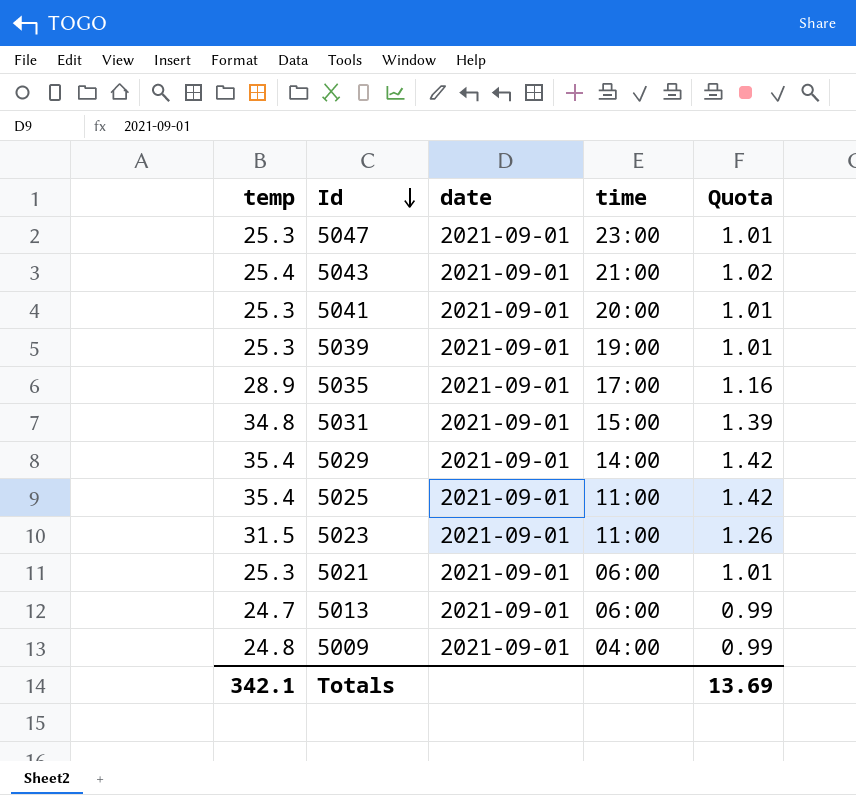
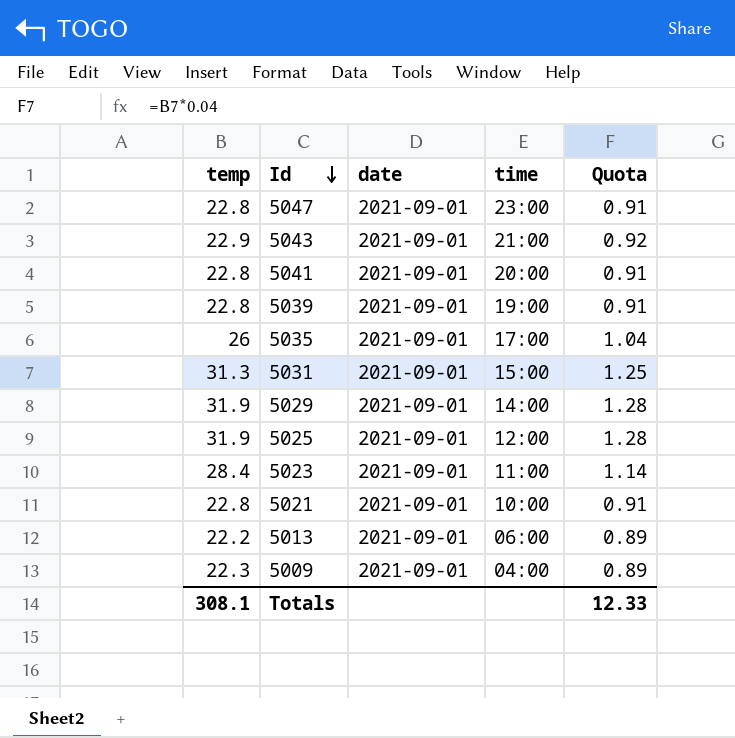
5047 | temp: 25.3 -> 22.8
5047 | Quota: 1.01 -> 0.91
5043 | temp: 25.4 -> 22.9
5043 | Quota: 1.02 -> 0.92
5041 | temp: 25.3 -> 22.8
5041 | Quota: 1.01 -> 0.91
5039 | temp: 25.3 -> 22.8
5039 | Quota: 1.01 -> 0.91
5035 | temp: 28.9 -> 26
5035 | Quota: 1.16 -> 1.04
5031 | temp: 34.8 -> 31.3
5031 | Quota: 1.39 -> 1.25
5029 | temp: 35.4 -> 31.9
5029 | Quota: 1.42 -> 1.28
5025 | temp: 35.4 -> 31.9
5025 | time: 11:00 -> 12:00
5025 | Quota: 1.42 -> 1.28
5023 | temp: 31.5 -> 28.4
5023 | Quota: 1.26 -> 1.14
5021 | temp: 25.3 -> 22.8
5021 | time: 06:00 -> 10:00
5021 | Quota: 1.01 -> 0.91
5013 | temp: 24.7 -> 22.2
5013 | Quota: 0.99 -> 0.89
5009 | temp: 24.8 -> 22.3
5009 | Quota: 0.99 -> 0.89
Totals | temp: 342.1 -> 308.1
Totals | Quota: 13.69 -> 12.33

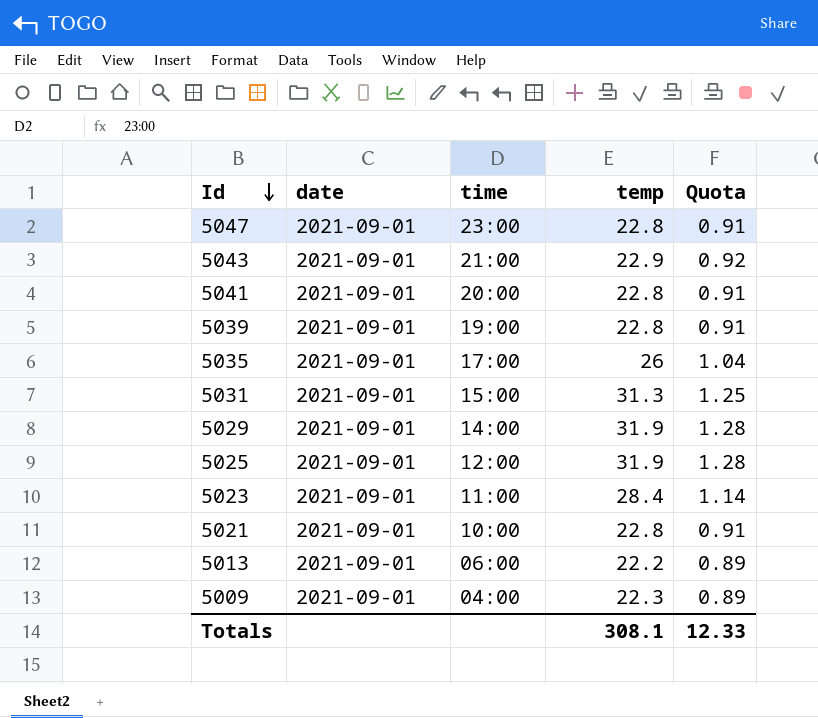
column temp | position: 1 -> 4

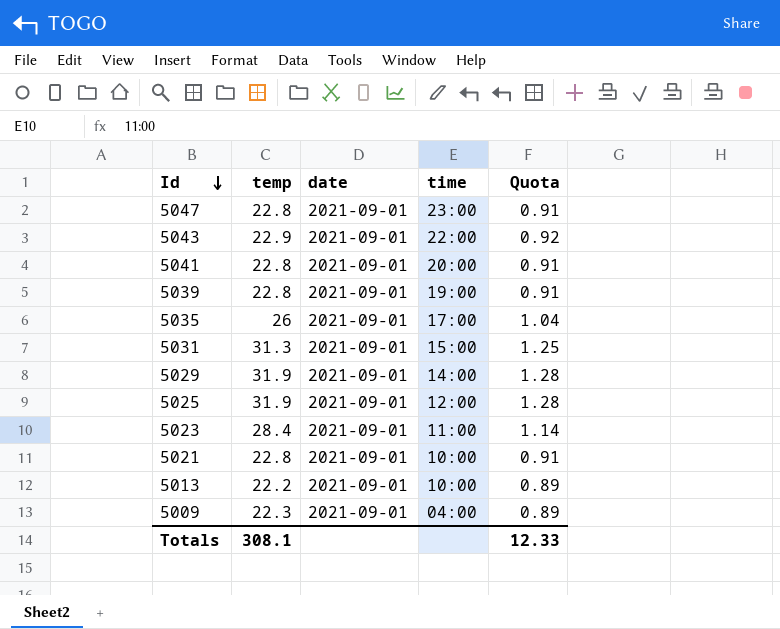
column temp | position: 4 -> 2
5043 | time: 21:00 -> 22:00
5013 | time: 06:00 -> 10:00

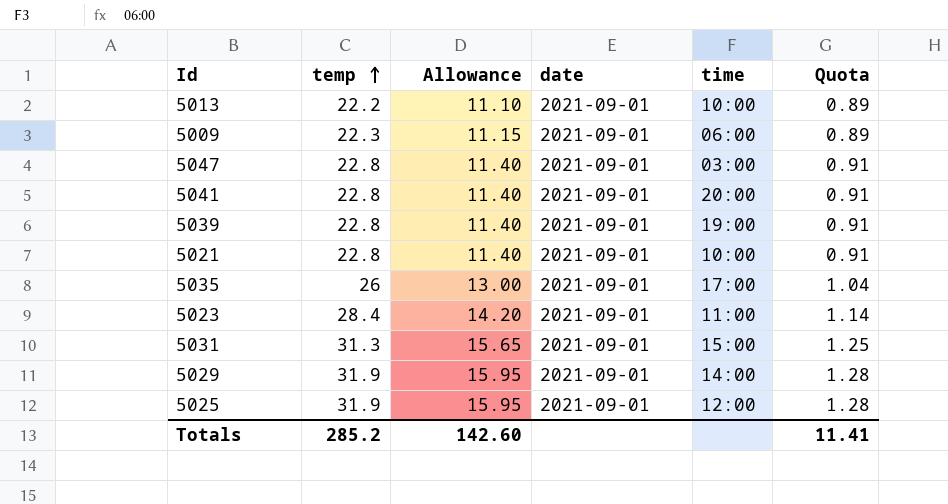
row order: Id descending -> temp ascending
column Allowance | formula: none -> [temp] * 0.5
row 5043: 22.9 | 2021-09-01 | 22:00 | 0.92 -> none
5009 | time: 04:00 -> 06:00
5047 | time: 23:00 -> 03:00
Totals | temp: 308.1 -> 285.2
Totals | Quota: 12.33 -> 11.41

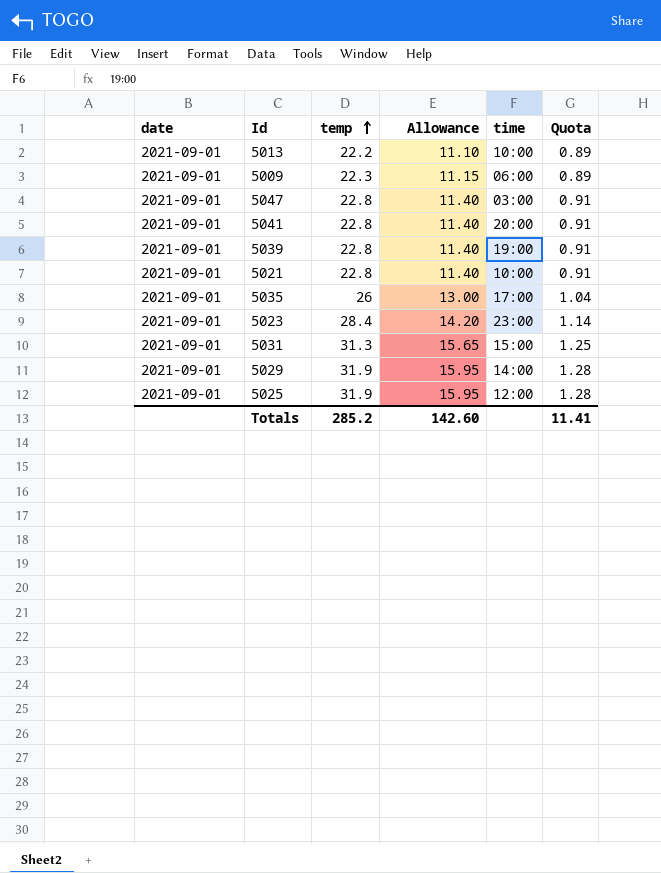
column date | position: 4 -> 1
5023 | time: 11:00 -> 23:00

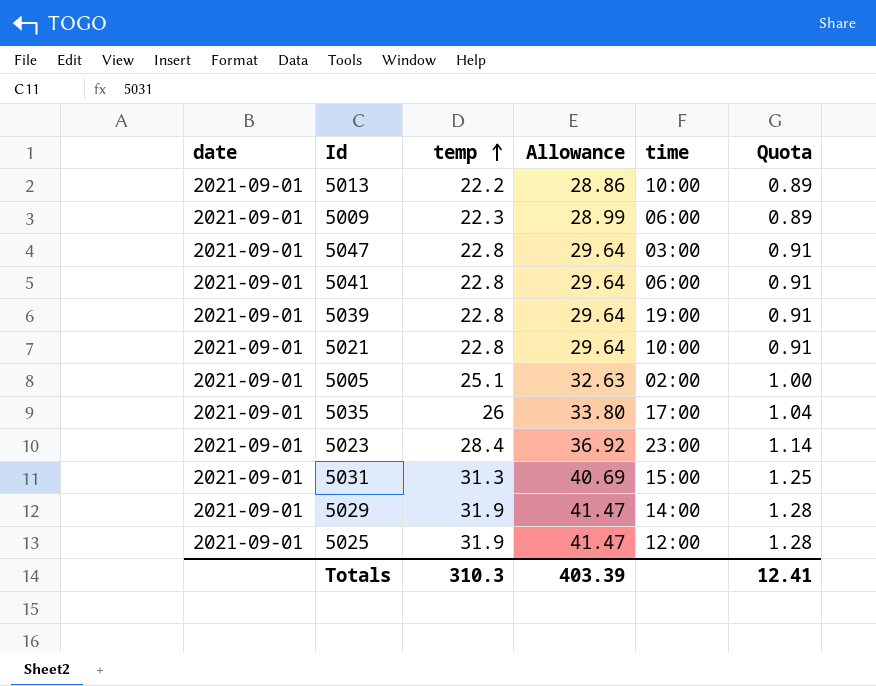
column Allowance | formula: [temp] * 0.5 -> [temp] * 1.3
5041 | time: 20:00 -> 06:00
row 5005: none -> 2021-09-01 | 25.1 | 32.63 | 02:00 | 1.00
Totals | temp: 285.2 -> 310.3
Totals | Allowance: 142.60 -> 403.39
Totals | Quota: 11.41 -> 12.41

